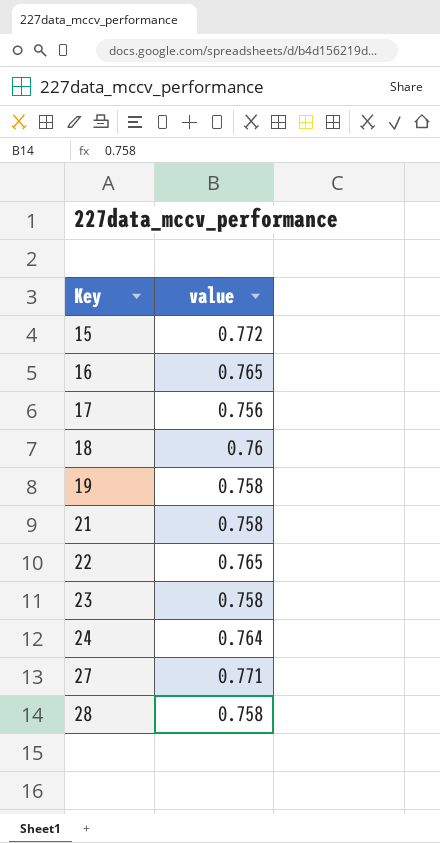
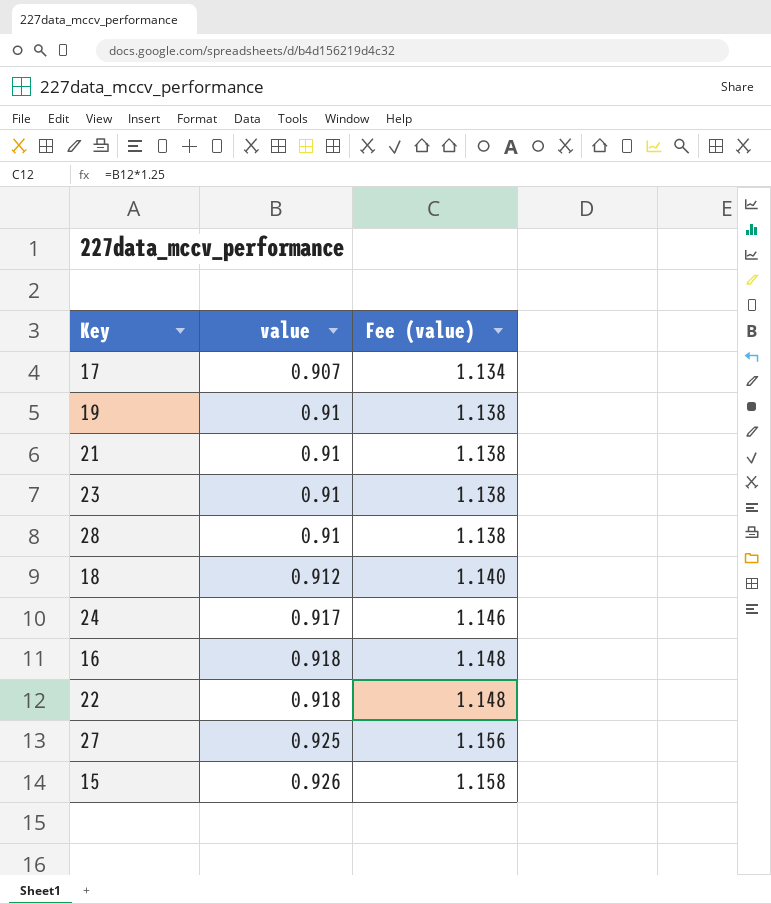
row order: Key ascending -> value ascending
column Fee (value) | formula: none -> [value] * 1.25
17 | value: 0.756 -> 0.907
19 | value: 0.758 -> 0.91
21 | value: 0.758 -> 0.91
23 | value: 0.758 -> 0.91
28 | value: 0.758 -> 0.91
18 | value: 0.76 -> 0.912
24 | value: 0.764 -> 0.917
16 | value: 0.765 -> 0.918
22 | value: 0.765 -> 0.918
27 | value: 0.771 -> 0.925
15 | value: 0.772 -> 0.926

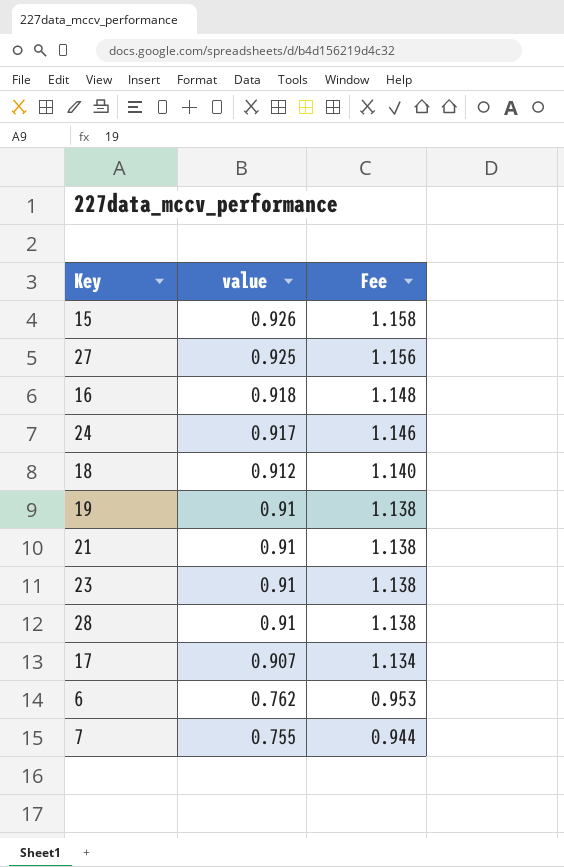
row order: value ascending -> value descending
column name: Fee (value) -> Fee
row 22: 0.918 | 1.148 -> none
row 6: none -> 0.762 | 0.953
row 7: none -> 0.755 | 0.944

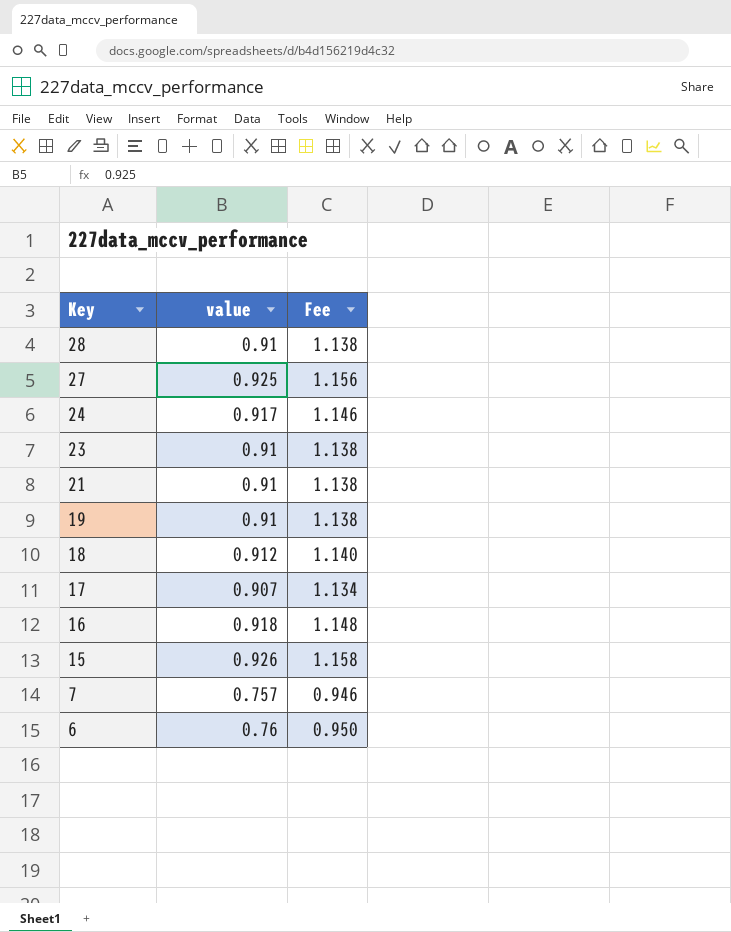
row order: value descending -> Key descending
7 | value: 0.755 -> 0.757
7 | Fee: 0.944 -> 0.946
6 | value: 0.762 -> 0.76
6 | Fee: 0.953 -> 0.950

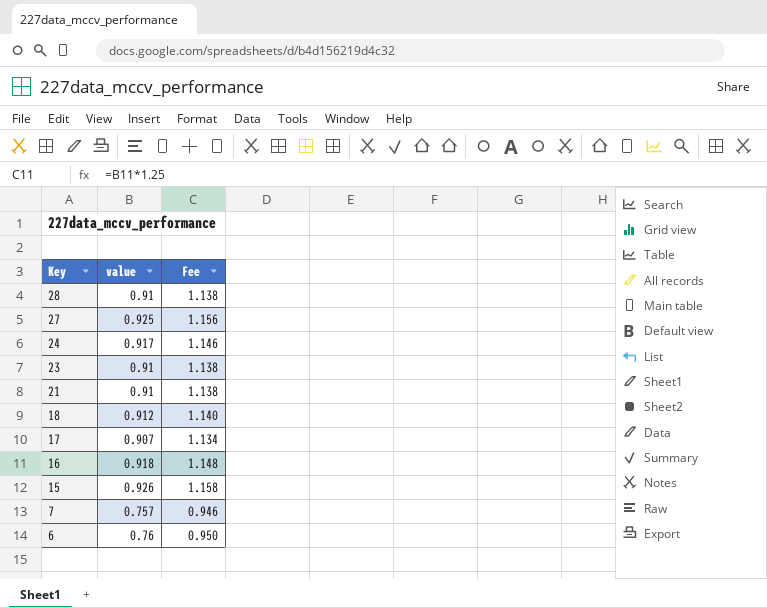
row 19: 0.91 | 1.138 -> none

